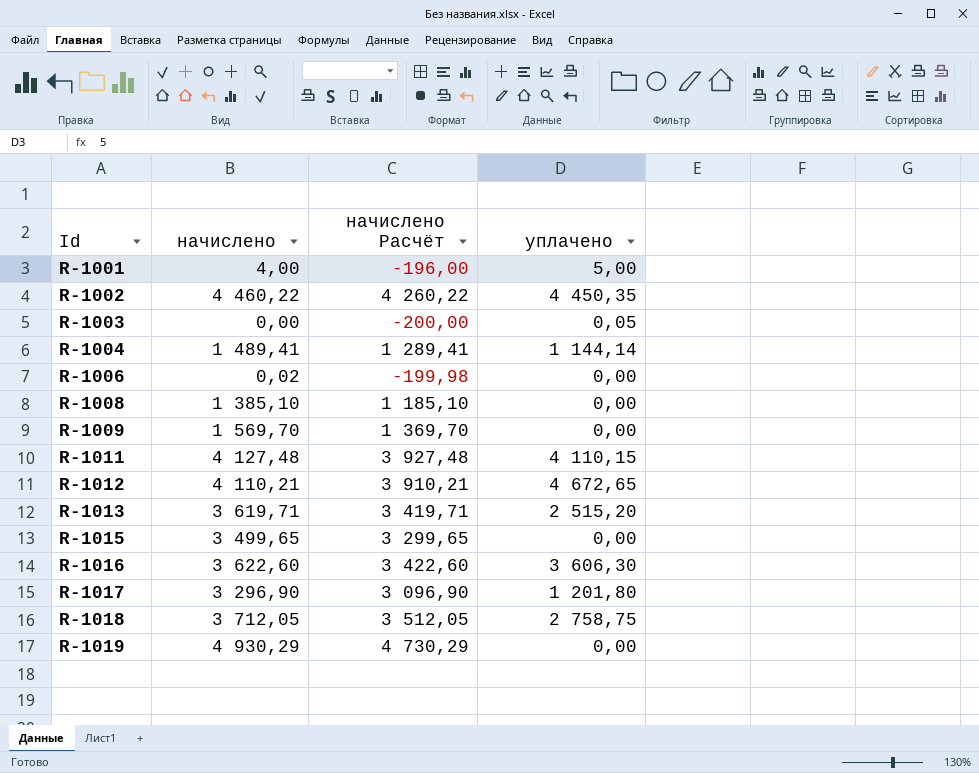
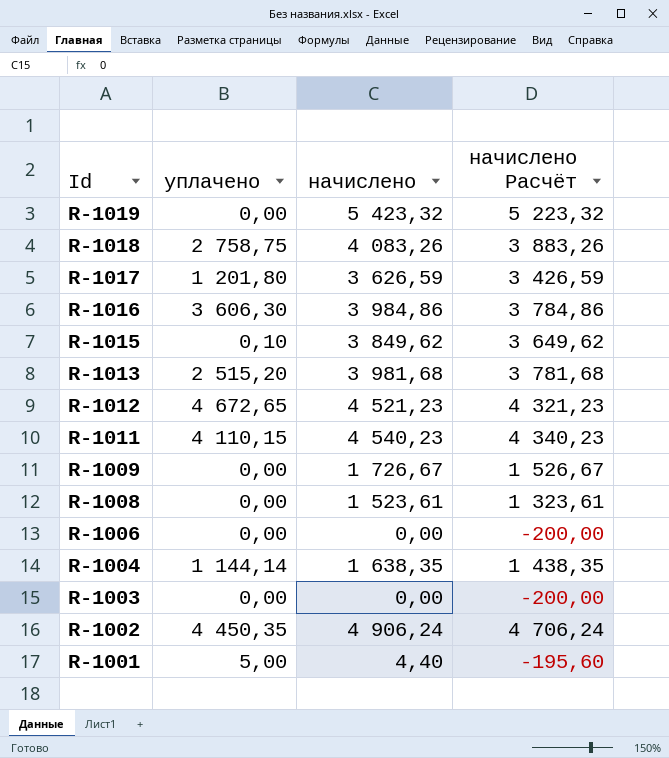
row order: Id ascending -> Id descending
column уплачено | position: 4 -> 2
R-1019 | начислено: 4 930,29 -> 5 423,32
R-1019 | начислено Расчёт: 4 730,29 -> 5 223,32
R-1018 | начислено: 3 712,05 -> 4 083,26
R-1018 | начислено Расчёт: 3 512,05 -> 3 883,26
R-1017 | начислено: 3 296,90 -> 3 626,59
R-1017 | начислено Расчёт: 3 096,90 -> 3 426,59
R-1016 | начислено: 3 622,60 -> 3 984,86
R-1016 | начислено Расчёт: 3 422,60 -> 3 784,86
R-1015 | уплачено: 0,00 -> 0,10
R-1015 | начислено: 3 499,65 -> 3 849,62
R-1015 | начислено Расчёт: 3 299,65 -> 3 649,62
R-1013 | начислено: 3 619,71 -> 3 981,68
R-1013 | начислено Расчёт: 3 419,71 -> 3 781,68
R-1012 | начислено: 4 110,21 -> 4 521,23
R-1012 | начислено Расчёт: 3 910,21 -> 4 321,23
R-1011 | начислено: 4 127,48 -> 4 540,23
R-1011 | начислено Расчёт: 3 927,48 -> 4 340,23
R-1009 | начислено: 1 569,70 -> 1 726,67
R-1009 | начислено Расчёт: 1 369,70 -> 1 526,67
R-1008 | начислено: 1 385,10 -> 1 523,61
R-1008 | начислено Расчёт: 1 185,10 -> 1 323,61
R-1006 | начислено: 0,02 -> 0,00
R-1006 | начислено Расчёт: -199,98 -> -200,00
R-1004 | начислено: 1 489,41 -> 1 638,35
R-1004 | начислено Расчёт: 1 289,41 -> 1 438,35
R-1003 | уплачено: 0,05 -> 0,00
R-1002 | начислено: 4 460,22 -> 4 906,24
R-1002 | начислено Расчёт: 4 260,22 -> 4 706,24
R-1001 | начислено: 4,00 -> 4,40
R-1001 | начислено Расчёт: -196,00 -> -195,60

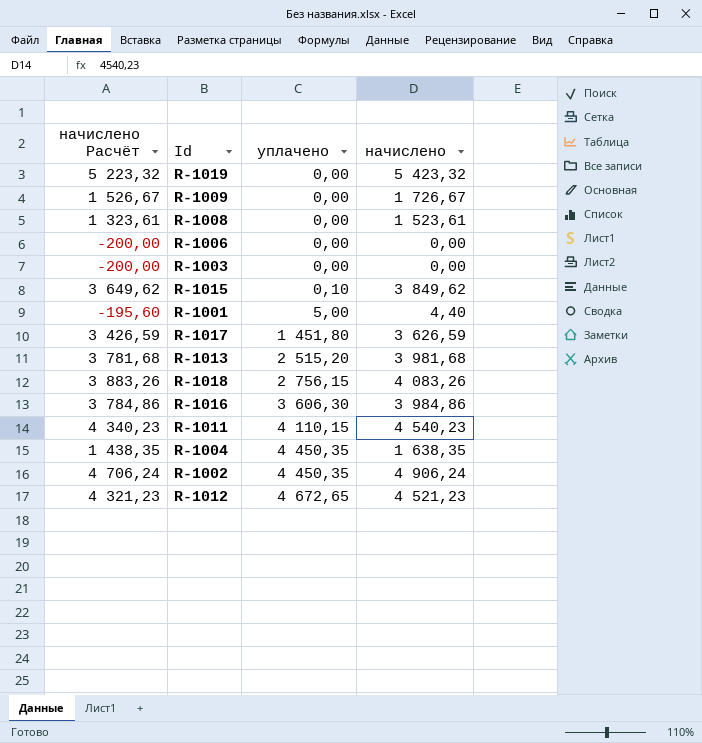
row order: Id descending -> уплачено ascending
column начислено Расчёт | position: 4 -> 1
R-1017 | уплачено: 1 201,80 -> 1 451,80
R-1018 | уплачено: 2 758,75 -> 2 756,15
R-1004 | уплачено: 1 144,14 -> 4 450,35

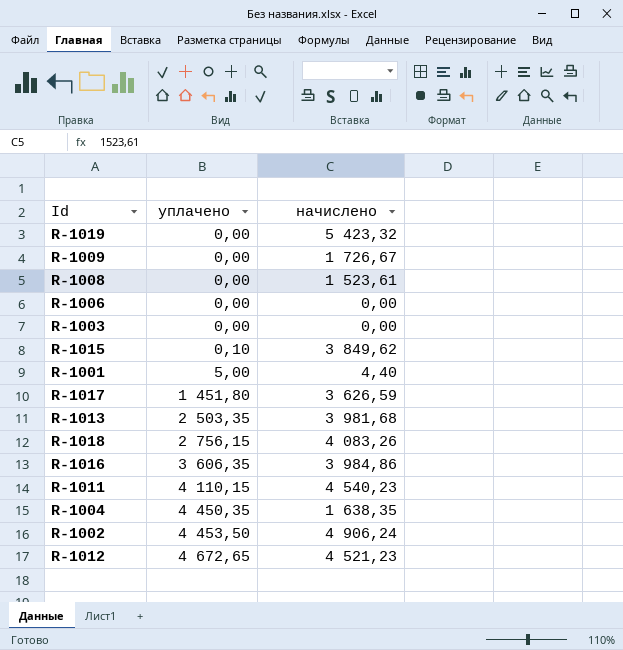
column начислено Расчёт | formula: [начислено] - 200 -> none
R-1013 | уплачено: 2 515,20 -> 2 503,35
R-1016 | уплачено: 3 606,30 -> 3 606,35
R-1002 | уплачено: 4 450,35 -> 4 453,50

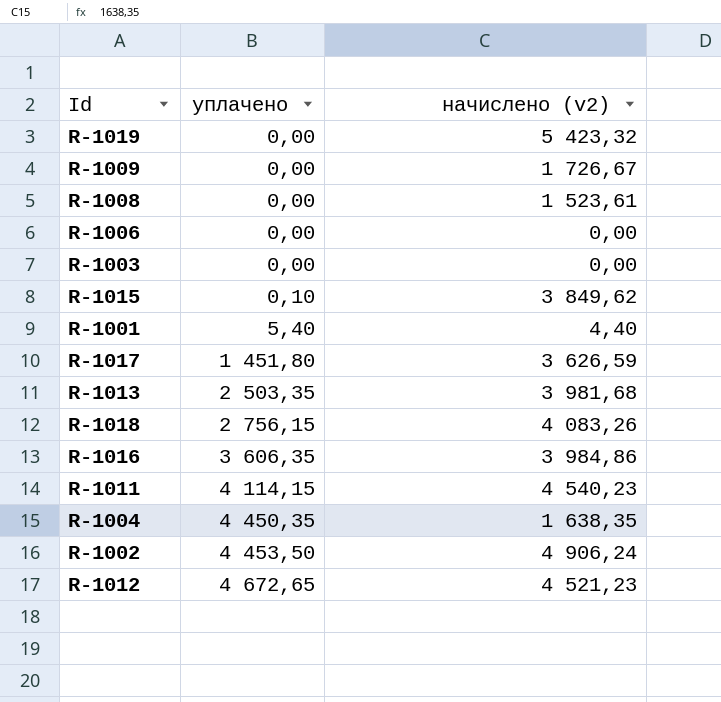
column name: начислено -> начислено (v2)
R-1001 | уплачено: 5,00 -> 5,40
R-1011 | уплачено: 4 110,15 -> 4 114,15

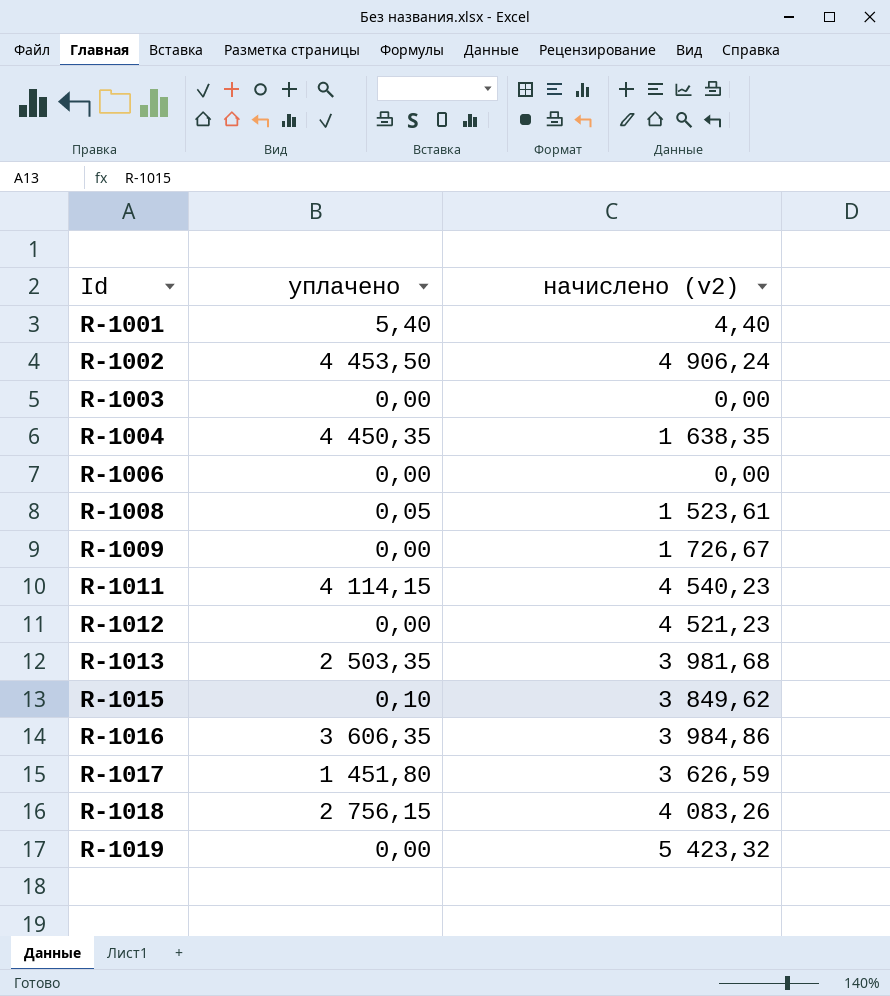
row order: уплачено ascending -> Id ascending
R-1008 | уплачено: 0,00 -> 0,05
R-1012 | уплачено: 4 672,65 -> 0,00

